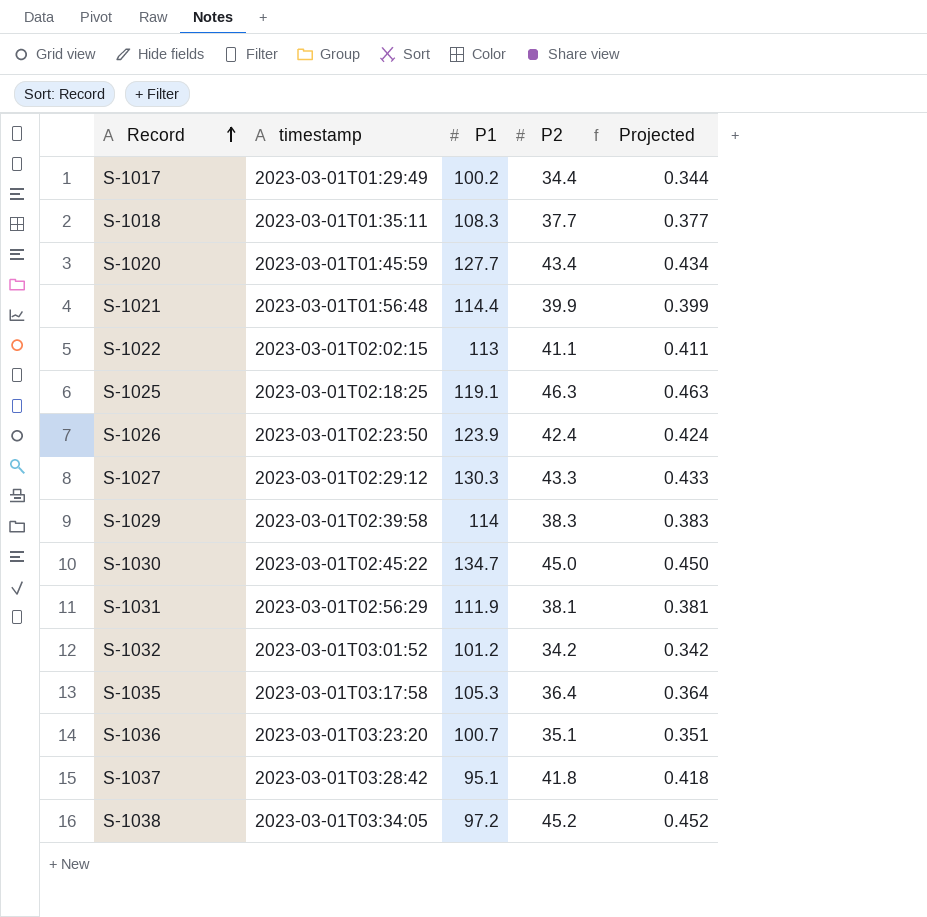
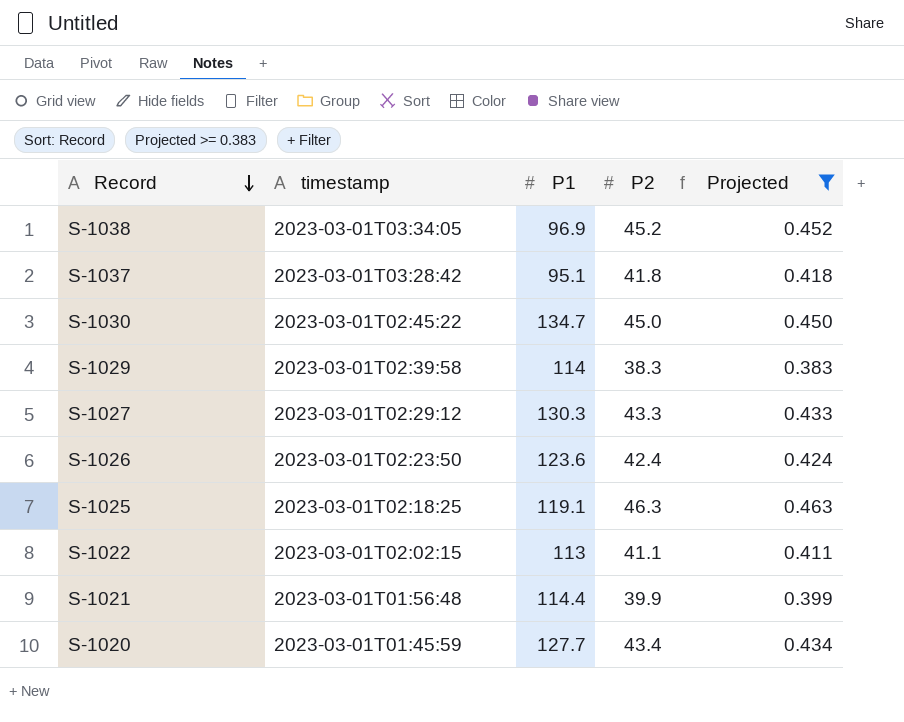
filter: none -> Projected >= 0.383
row order: Record ascending -> Record descending
S-1038 | P1: 97.2 -> 96.9
S-1026 | P1: 123.9 -> 123.6

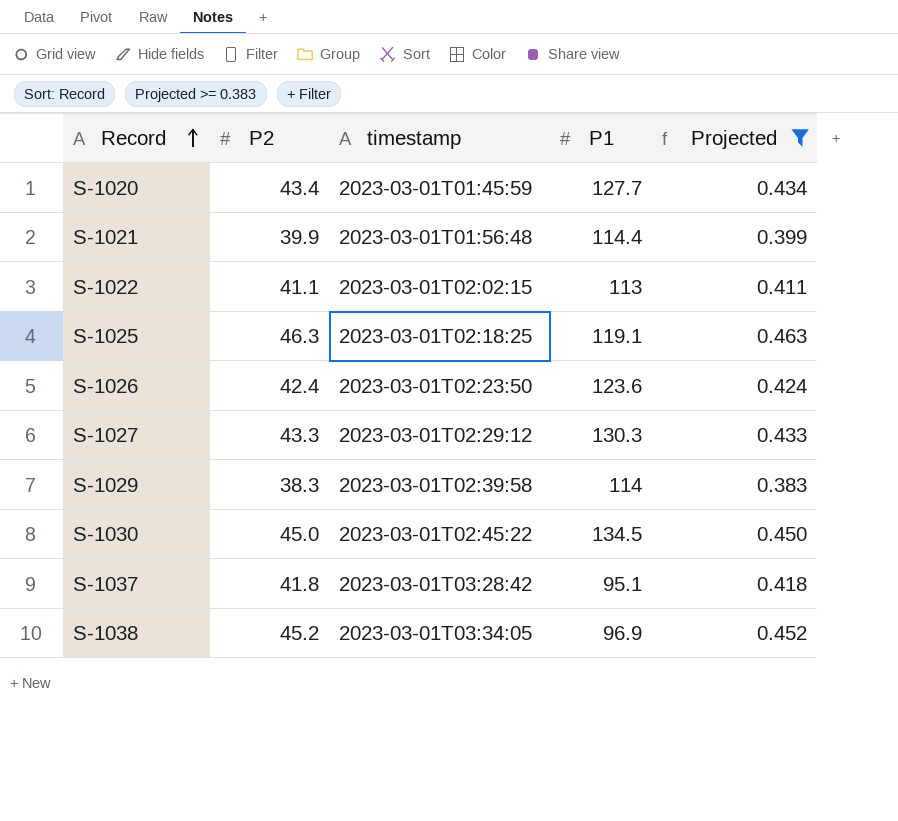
row order: Record descending -> Record ascending
column P2 | position: 4 -> 2
S-1030 | P1: 134.7 -> 134.5

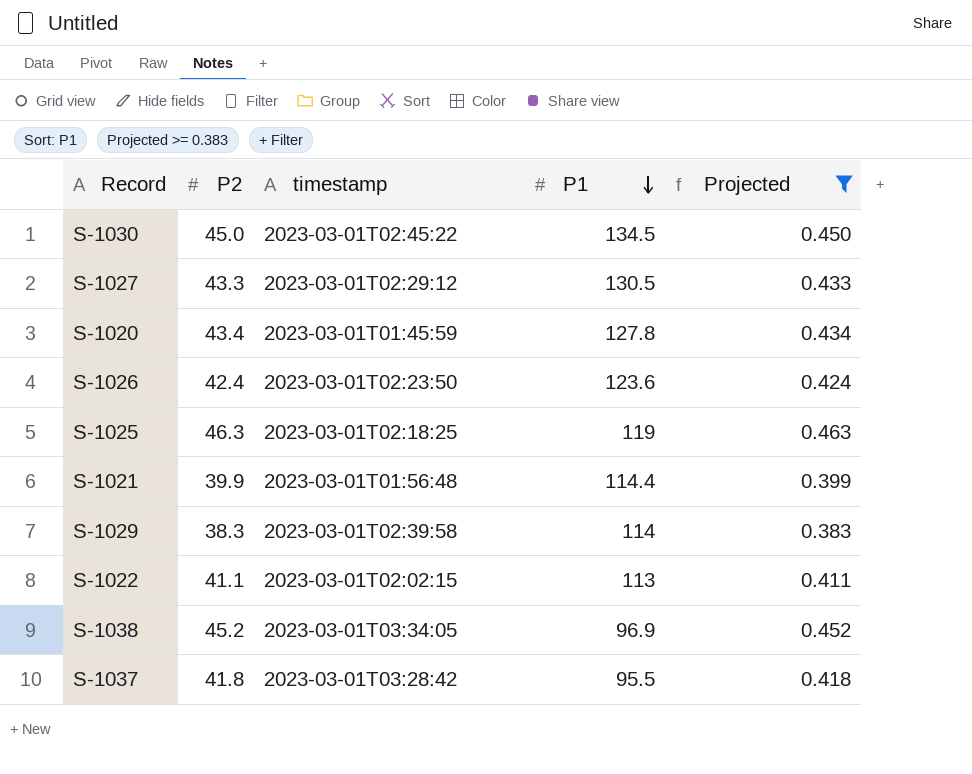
row order: Record ascending -> P1 descending
S-1027 | P1: 130.3 -> 130.5
S-1020 | P1: 127.7 -> 127.8
S-1025 | P1: 119.1 -> 119
S-1037 | P1: 95.1 -> 95.5

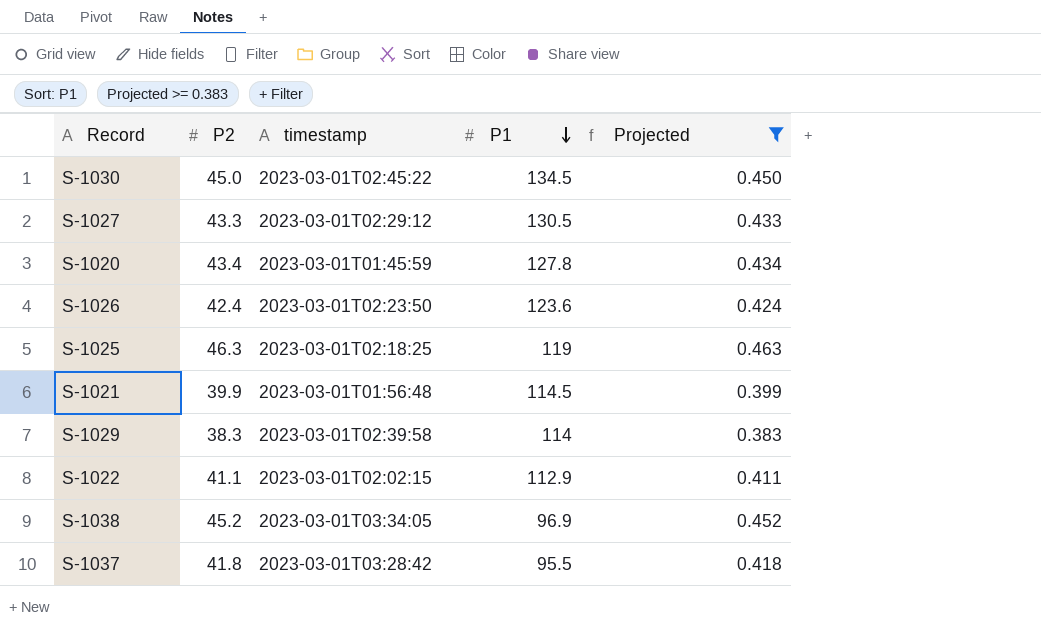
S-1021 | P1: 114.4 -> 114.5
S-1022 | P1: 113 -> 112.9

